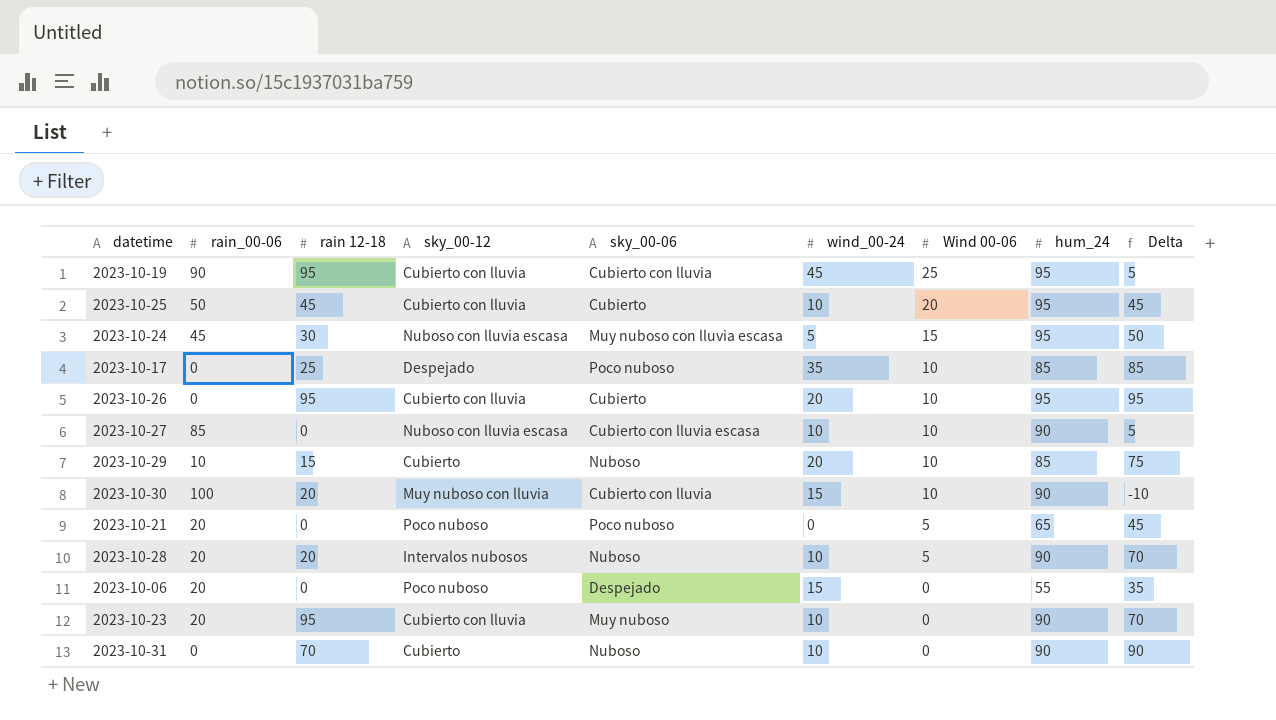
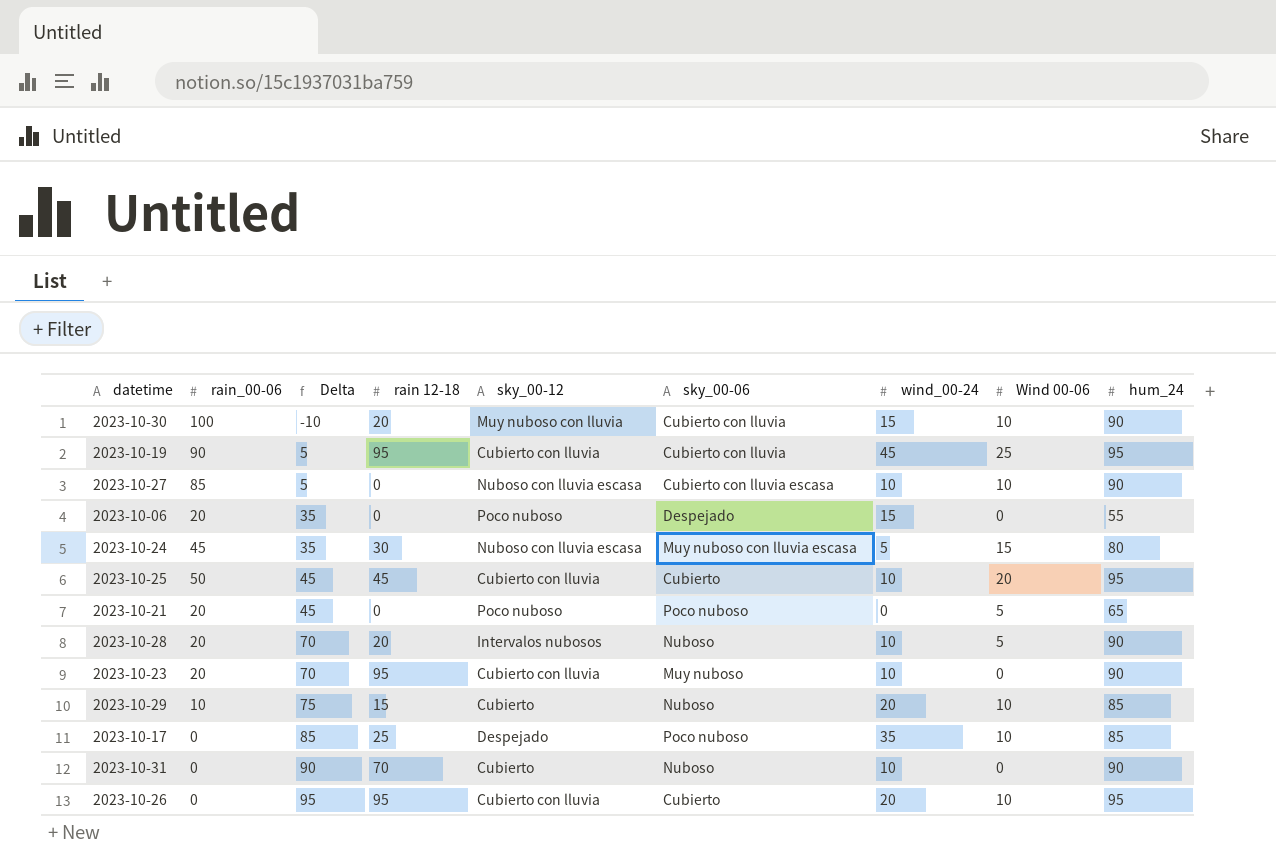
row order: Wind 00-06 descending -> Delta ascending
column Delta | position: 9 -> 3
2023-10-24 | Delta: 50 -> 35
2023-10-24 | hum_24: 95 -> 80

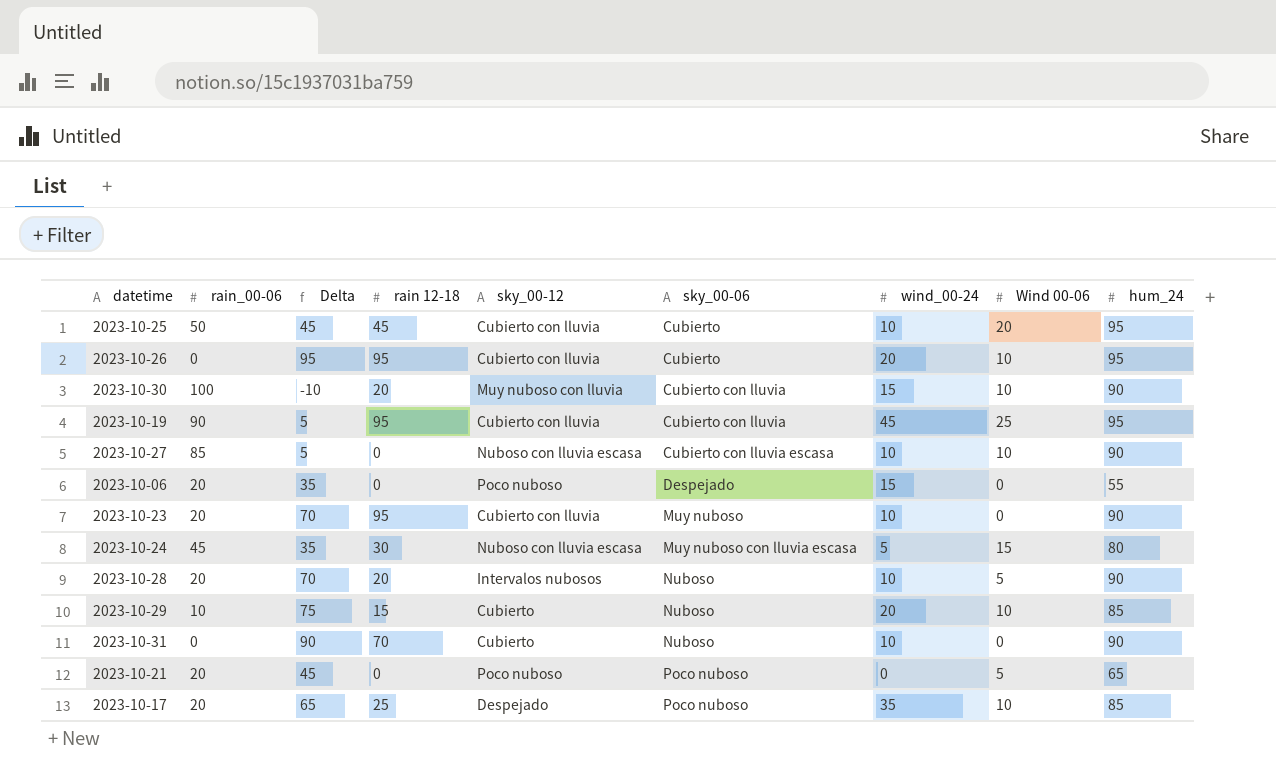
row order: Delta ascending -> sky_00-06 ascending
2023-10-17 | rain_00-06: 0 -> 20
2023-10-17 | Delta: 85 -> 65

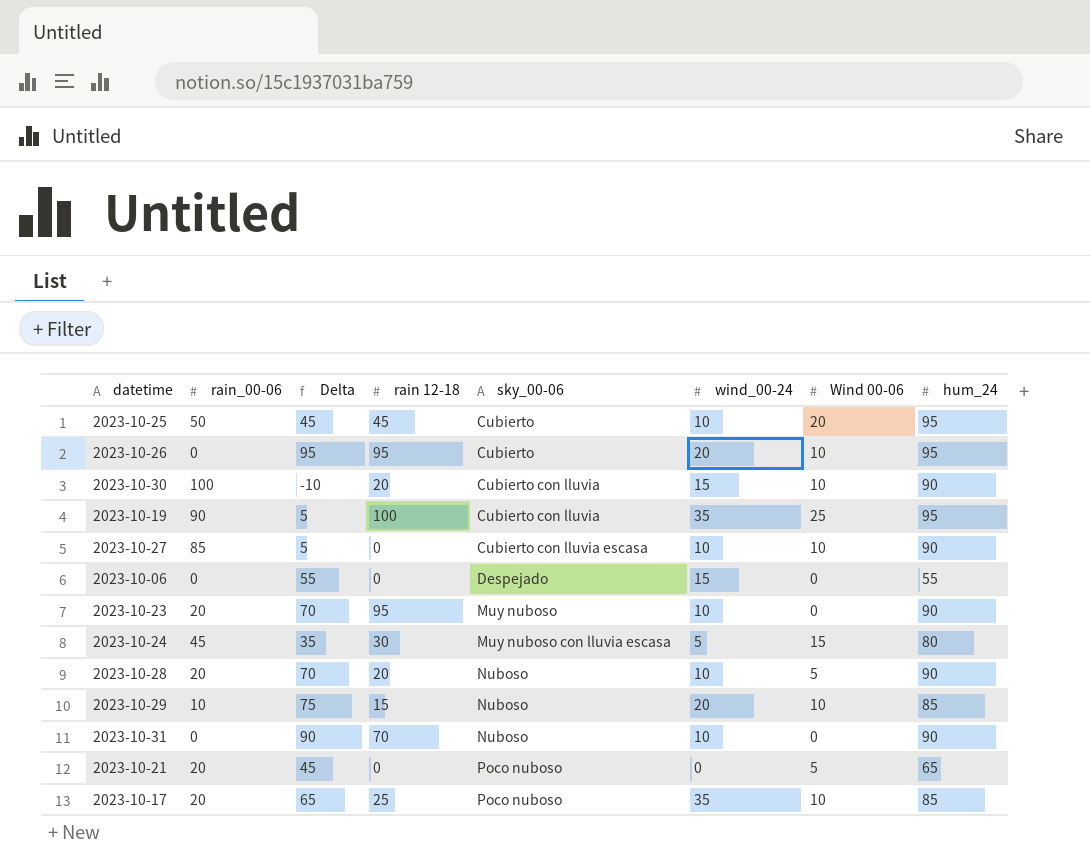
column sky_00-12 | position: 5 -> none
2023-10-19 | rain 12-18: 95 -> 100
2023-10-19 | wind_00-24: 45 -> 35
2023-10-06 | rain_00-06: 20 -> 0
2023-10-06 | Delta: 35 -> 55

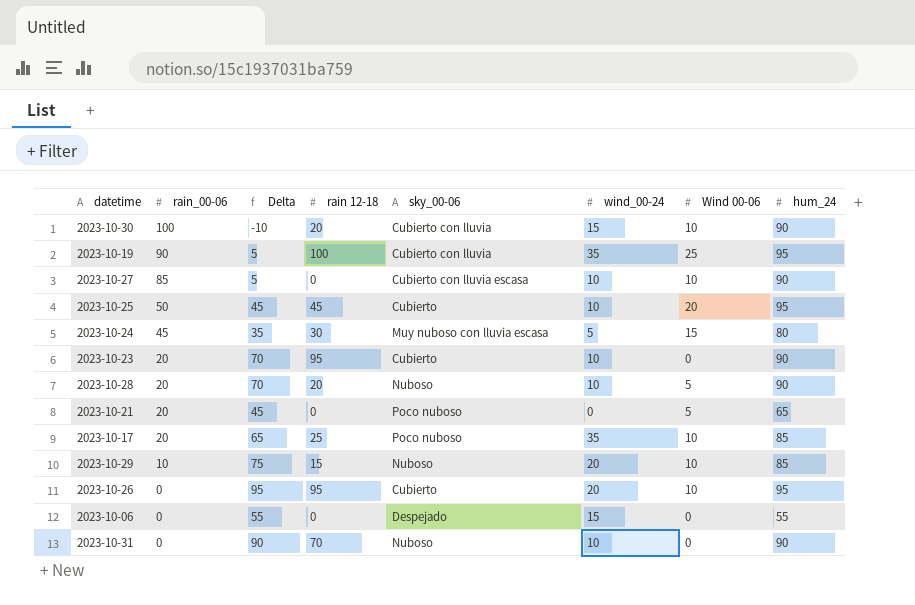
row order: sky_00-06 ascending -> rain_00-06 descending
2023-10-23 | sky_00-06: Muy nuboso -> Cubierto

